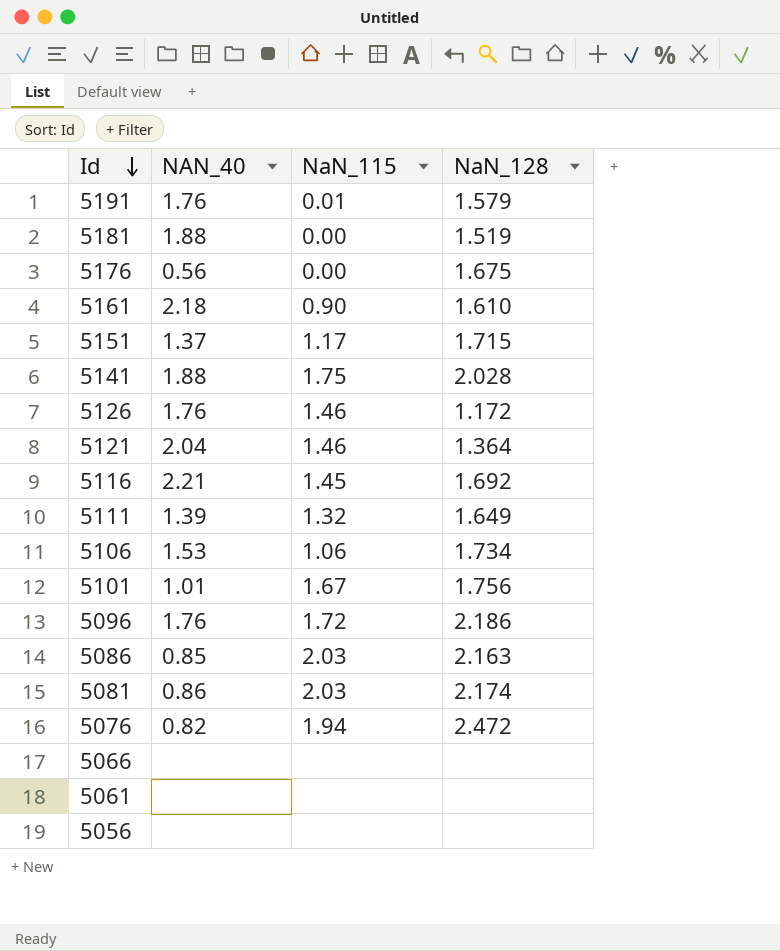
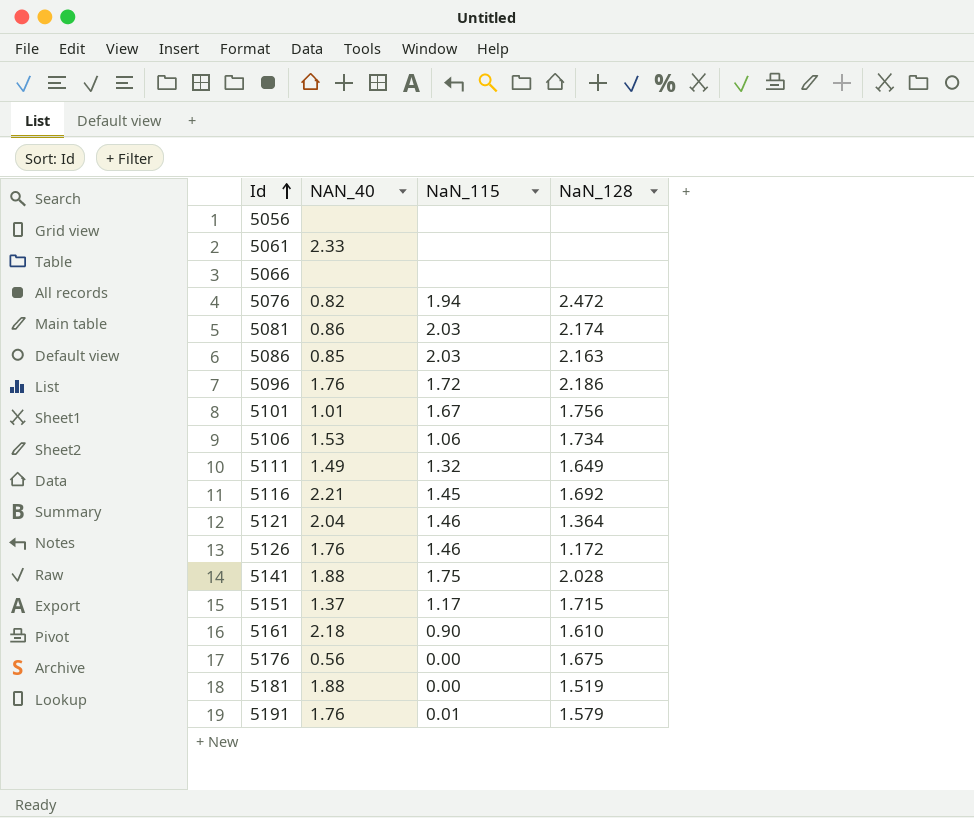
row order: Id descending -> Id ascending
5061 | NAN_40: none -> 2.33
5111 | NAN_40: 1.39 -> 1.49

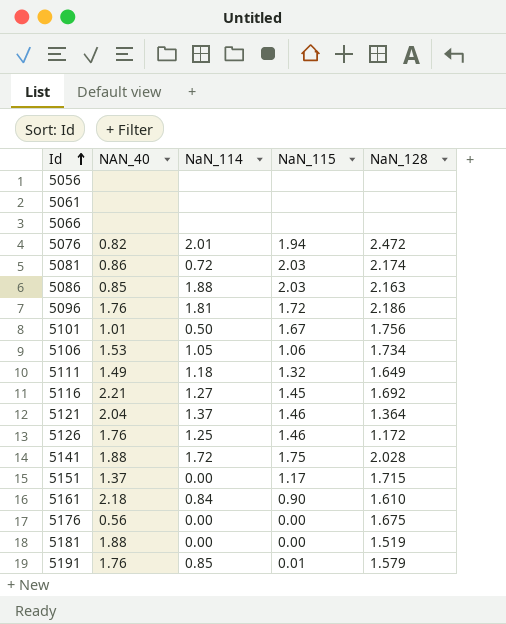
column NaN_114 | position: none -> 3
5061 | NAN_40: 2.33 -> none

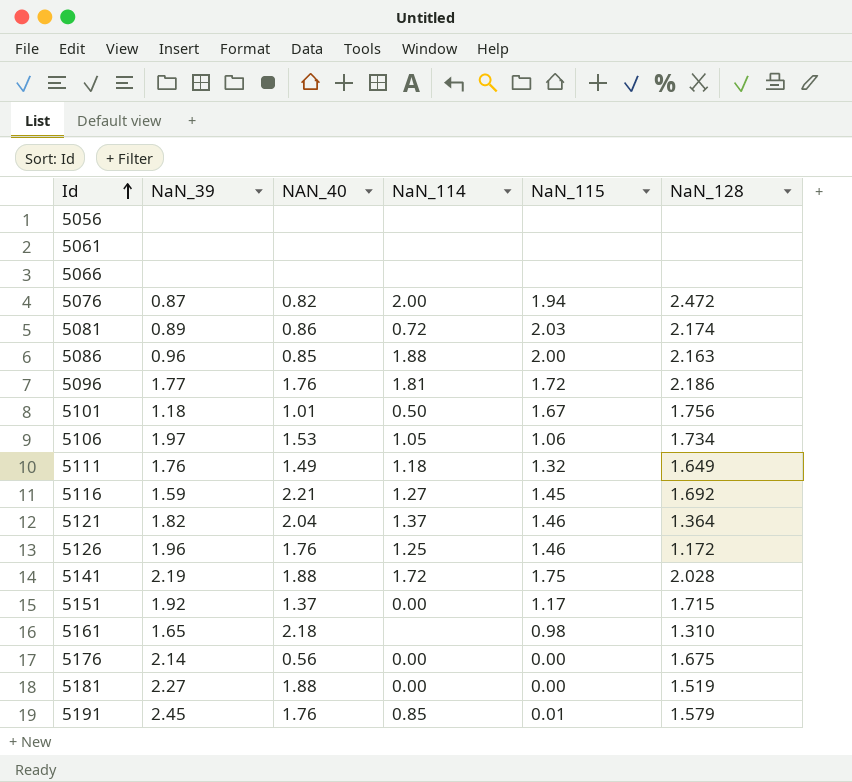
column NaN_39 | position: none -> 2
5076 | NaN_114: 2.01 -> 2.00
5086 | NaN_115: 2.03 -> 2.00
5161 | NaN_114: 0.84 -> none
5161 | NaN_115: 0.90 -> 0.98
5161 | NaN_128: 1.610 -> 1.310

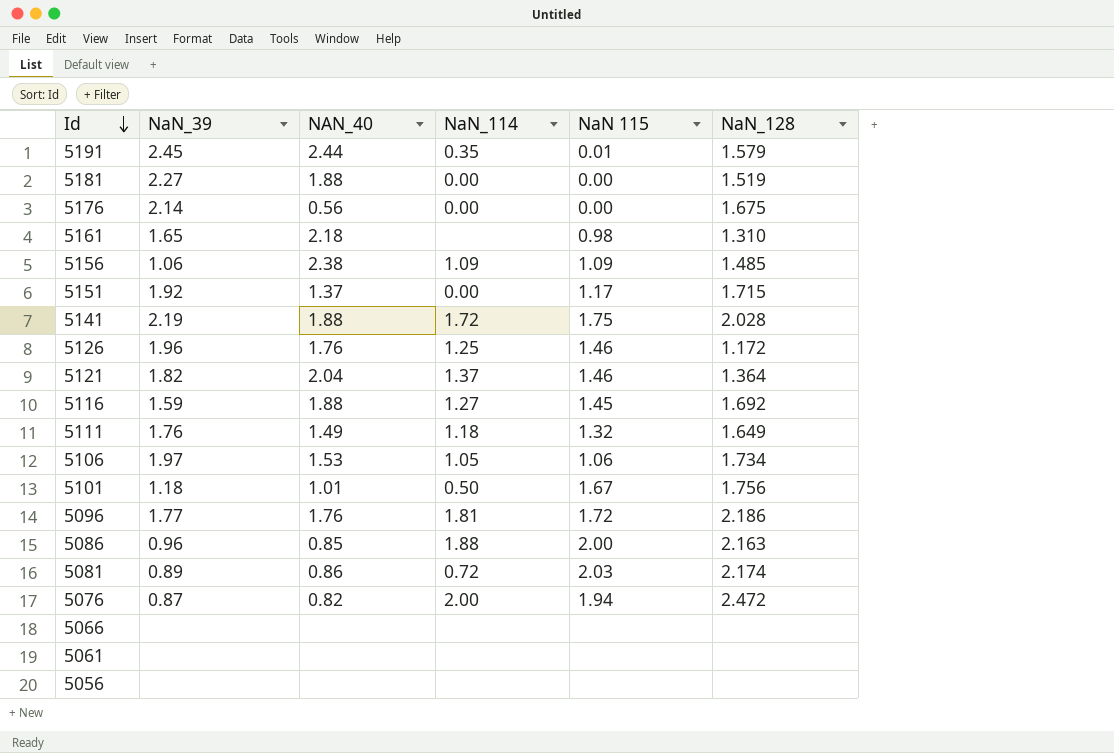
row order: Id ascending -> Id descending
column name: NaN_115 -> NaN 115
5191 | NAN_40: 1.76 -> 2.44
5191 | NaN_114: 0.85 -> 0.35
row 5156: none -> 1.06 | 2.38 | 1.09 | 1.09 | 1.485
5116 | NAN_40: 2.21 -> 1.88

